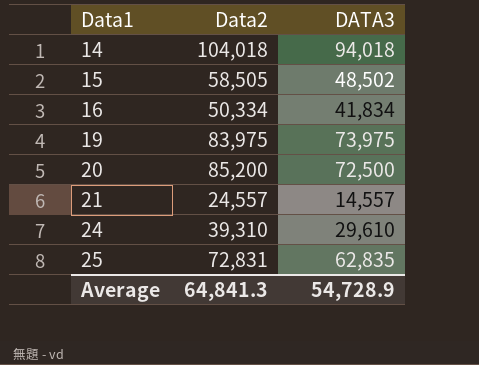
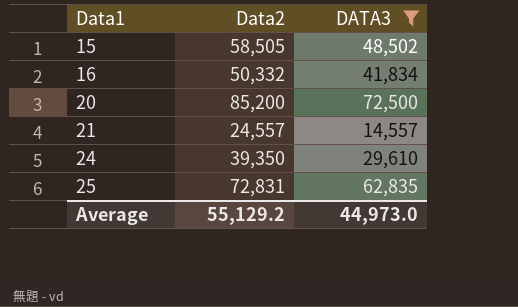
filter: none -> DATA3 <= 72,500
16 | Data2: 50,334 -> 50,332
24 | Data2: 39,310 -> 39,350
Average | Data2: 64,841.3 -> 55,129.2
Average | DATA3: 54,728.9 -> 44,973.0

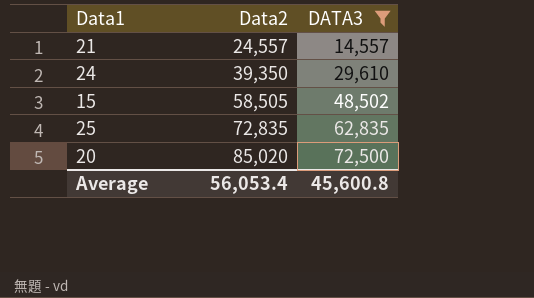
row order: Data1 ascending -> Data2 ascending
row 16: 50,332 | 41,834 -> none
25 | Data2: 72,831 -> 72,835
20 | Data2: 85,200 -> 85,020
Average | Data2: 55,129.2 -> 56,053.4
Average | DATA3: 44,973.0 -> 45,600.8

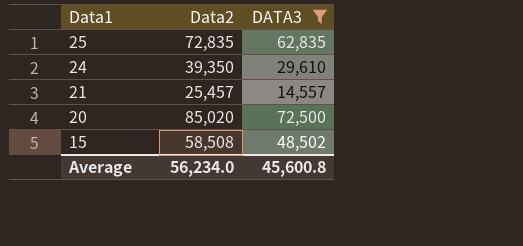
row order: Data2 ascending -> Data1 descending
21 | Data2: 24,557 -> 25,457
15 | Data2: 58,505 -> 58,508
Average | Data2: 56,053.4 -> 56,234.0

